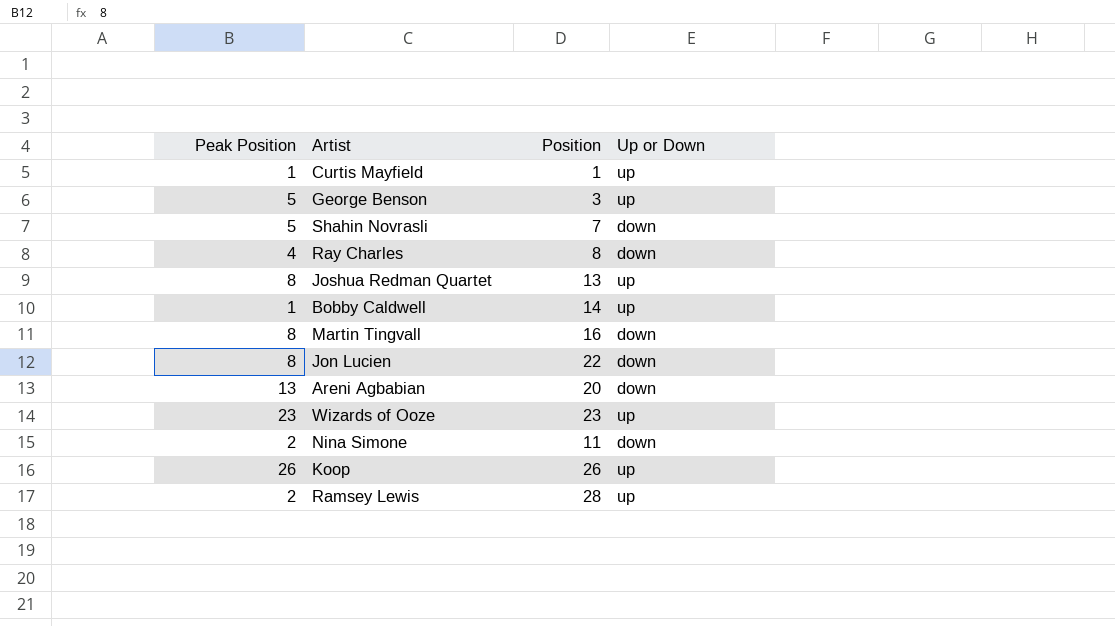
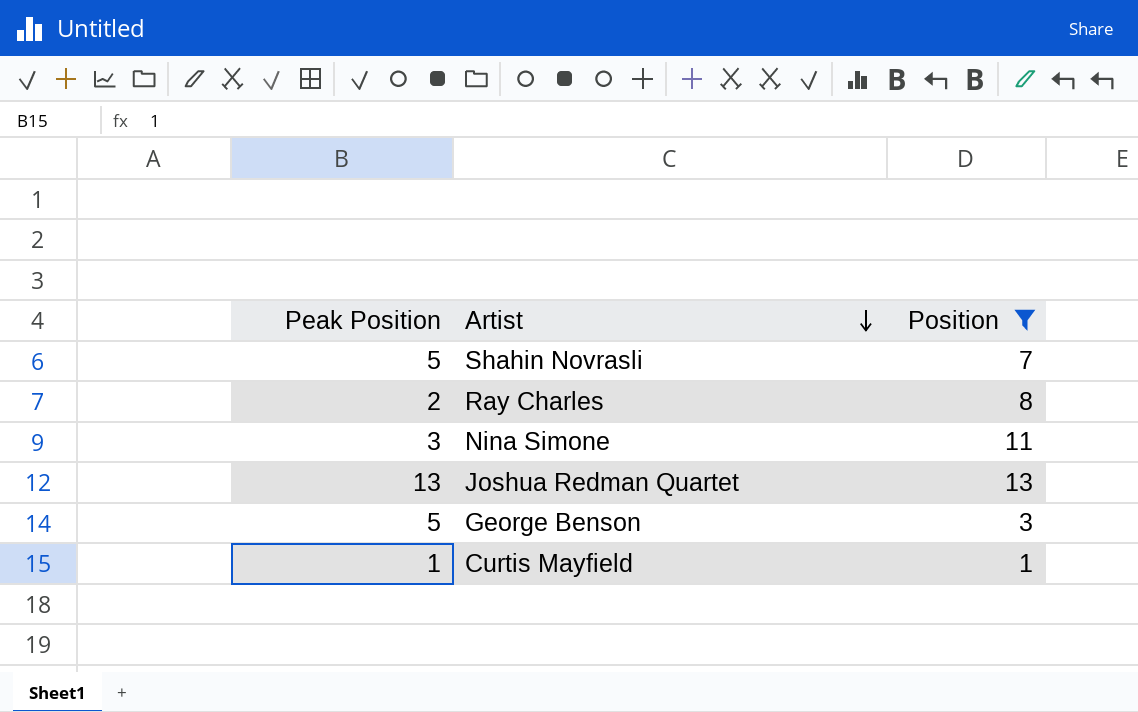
filter: none -> Position <= 13
row order: none -> Artist descending
column Up or Down | position: 4 -> none
Ray Charles | Peak Position: 4 -> 2
Nina Simone | Peak Position: 2 -> 3
Joshua Redman Quartet | Peak Position: 8 -> 13

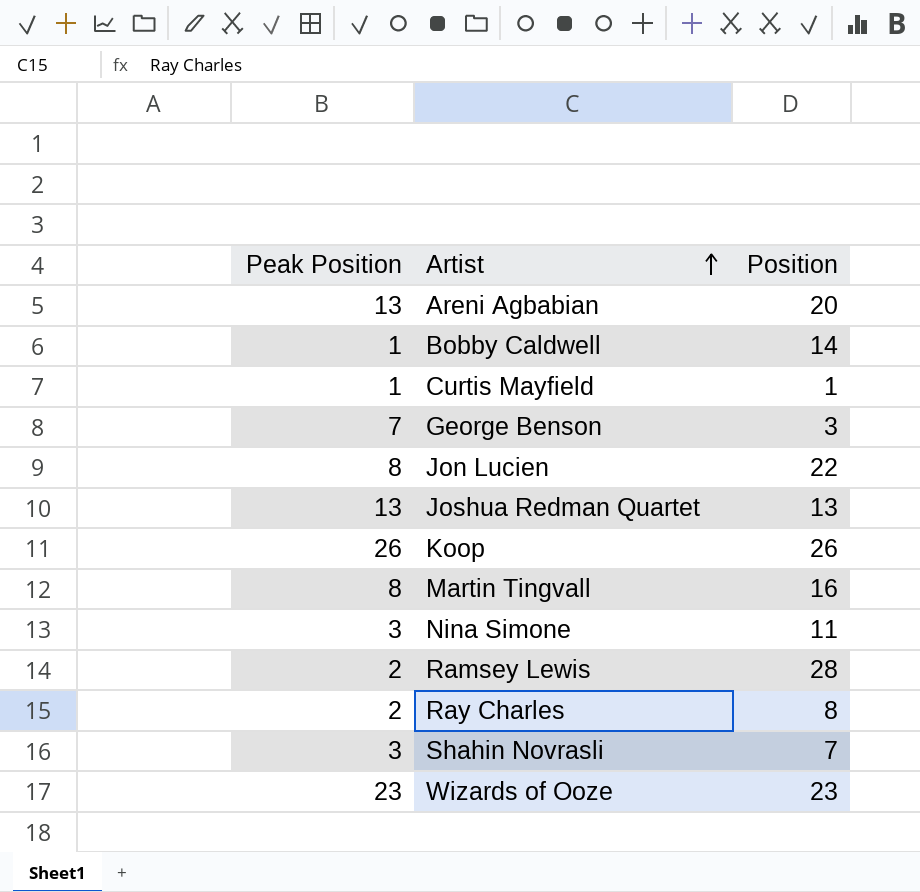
filter: Position <= 13 -> none
row order: Artist descending -> Artist ascending
George Benson | Peak Position: 5 -> 7
Shahin Novrasli | Peak Position: 5 -> 3

